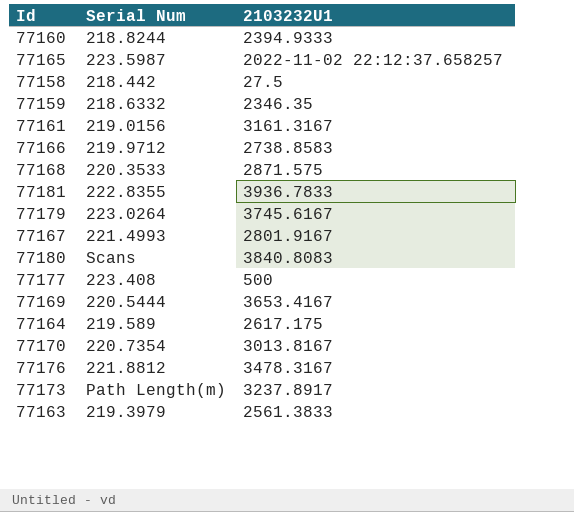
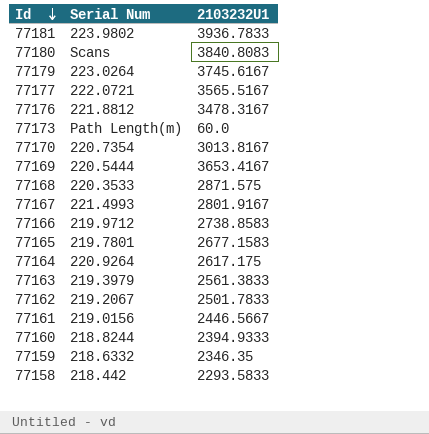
row order: none -> Id descending
77181 | Serial Num: 222.8355 -> 223.9802
77177 | Serial Num: 223.408 -> 222.0721
77177 | 2103232U1: 500 -> 3565.5167
77173 | 2103232U1: 3237.8917 -> 60.0
77165 | Serial Num: 223.5987 -> 219.7801
77165 | 2103232U1: 2022-11-02 22:12:37.658257 -> 2677.1583
77164 | Serial Num: 219.589 -> 220.9264
row 77162: none -> 219.2067 | 2501.7833
77161 | 2103232U1: 3161.3167 -> 2446.5667
77158 | 2103232U1: 27.5 -> 2293.5833

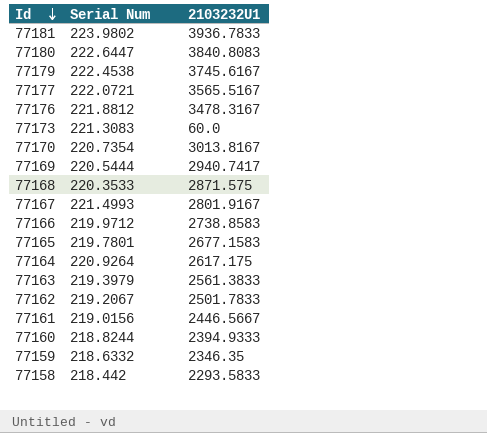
77180 | Serial Num: Scans -> 222.6447
77179 | Serial Num: 223.0264 -> 222.4538
77173 | Serial Num: Path Length(m) -> 221.3083
77169 | 2103232U1: 3653.4167 -> 2940.7417

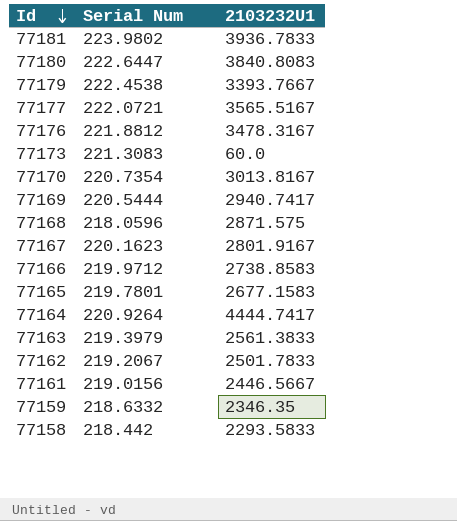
row 77160: 218.8244 | 2394.9333 -> none
77179 | 2103232U1: 3745.6167 -> 3393.7667
77168 | Serial Num: 220.3533 -> 218.0596
77167 | Serial Num: 221.4993 -> 220.1623
77164 | 2103232U1: 2617.175 -> 4444.7417

